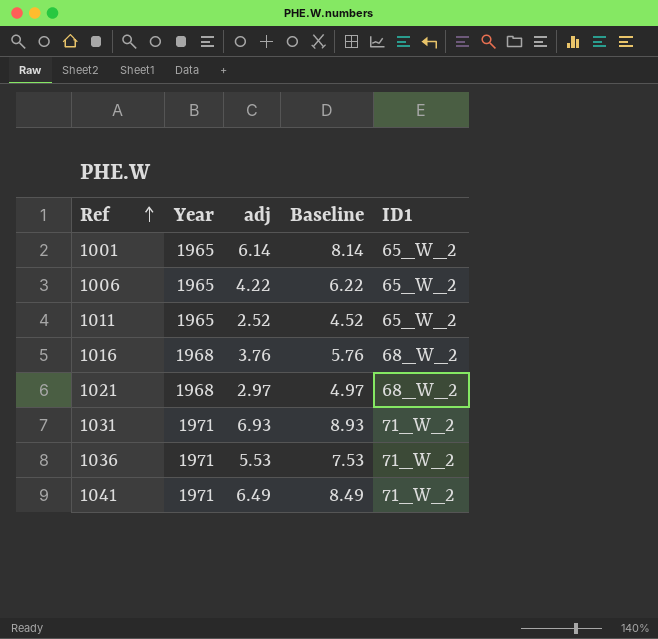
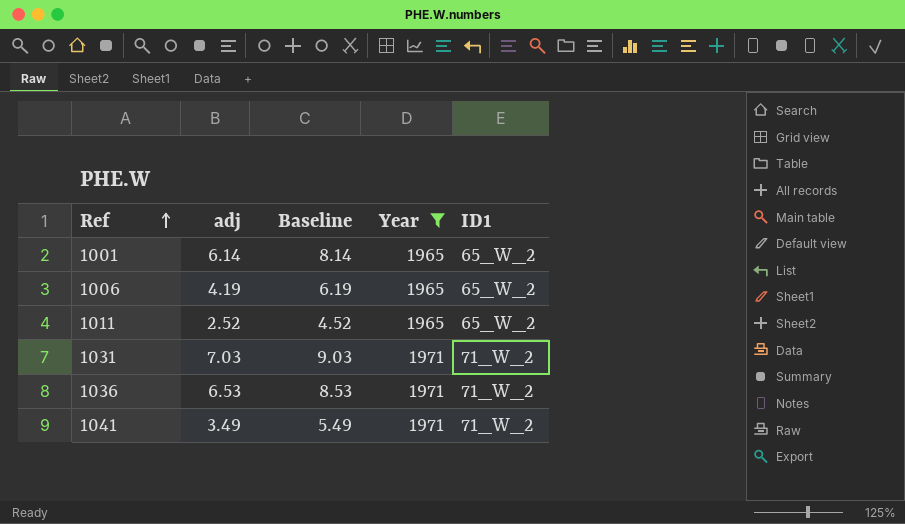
filter: none -> Year != 1968
column Year | position: 2 -> 4
1006 | adj: 4.22 -> 4.19
1006 | Baseline: 6.22 -> 6.19
1031 | adj: 6.93 -> 7.03
1031 | Baseline: 8.93 -> 9.03
1036 | adj: 5.53 -> 6.53
1036 | Baseline: 7.53 -> 8.53
1041 | adj: 6.49 -> 3.49
1041 | Baseline: 8.49 -> 5.49

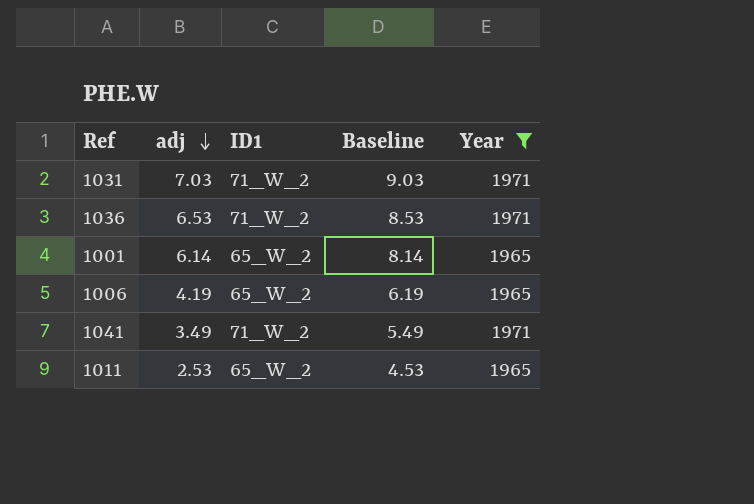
row order: Ref ascending -> adj descending
column ID1 | position: 5 -> 3
1011 | adj: 2.52 -> 2.53
1011 | Baseline: 4.52 -> 4.53

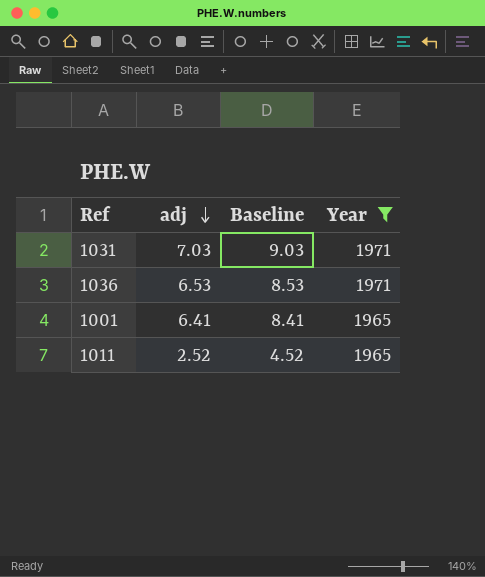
column ID1 | position: 3 -> none
row 1006: 4.19 | 65_W_2 | 6.19 | 1965 -> none
row 1041: 3.49 | 71_W_2 | 5.49 | 1971 -> none
1001 | adj: 6.14 -> 6.41
1001 | Baseline: 8.14 -> 8.41
1011 | adj: 2.53 -> 2.52
1011 | Baseline: 4.53 -> 4.52

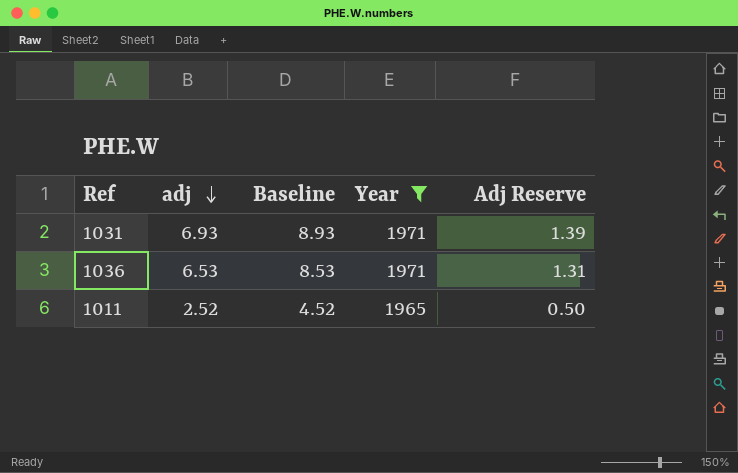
column Adj Reserve | formula: none -> [adj] * 0.2
row 1001: 6.41 | 8.41 | 1965 -> none
1031 | adj: 7.03 -> 6.93
1031 | Baseline: 9.03 -> 8.93

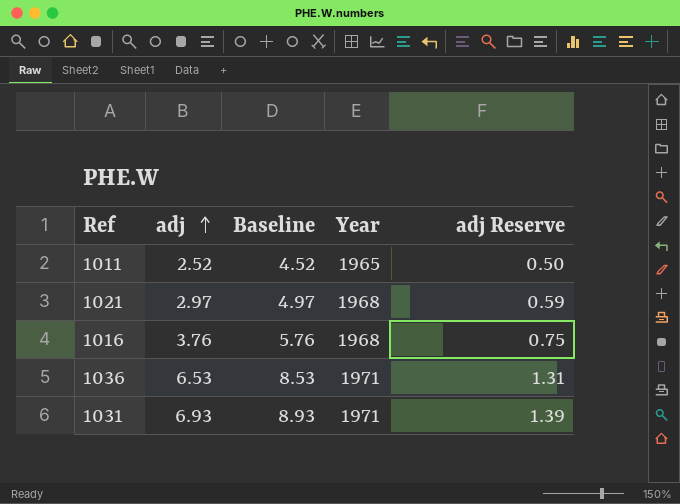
filter: Year != 1968 -> none
row order: adj descending -> adj ascending
column name: Adj Reserve -> adj Reserve

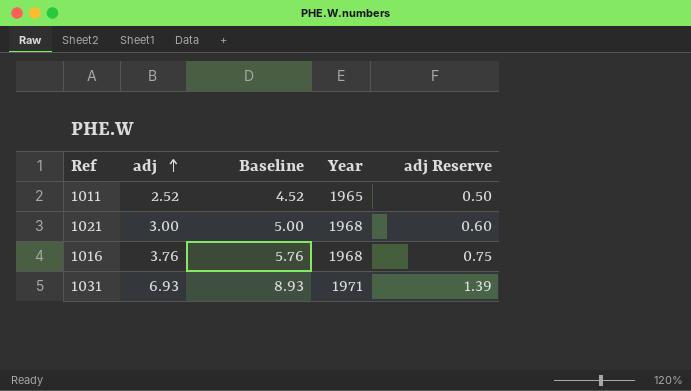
row 1036: 6.53 | 8.53 | 1971 | 1.31 -> none
1021 | adj: 2.97 -> 3.00
1021 | Baseline: 4.97 -> 5.00
1021 | adj Reserve: 0.59 -> 0.60

